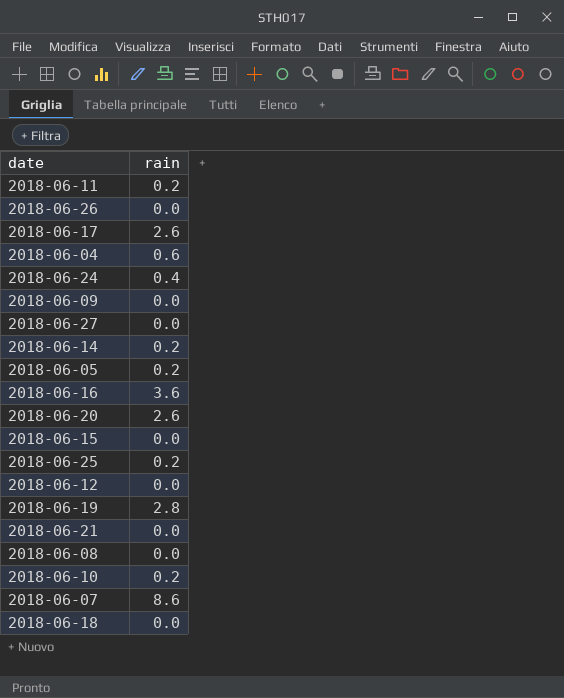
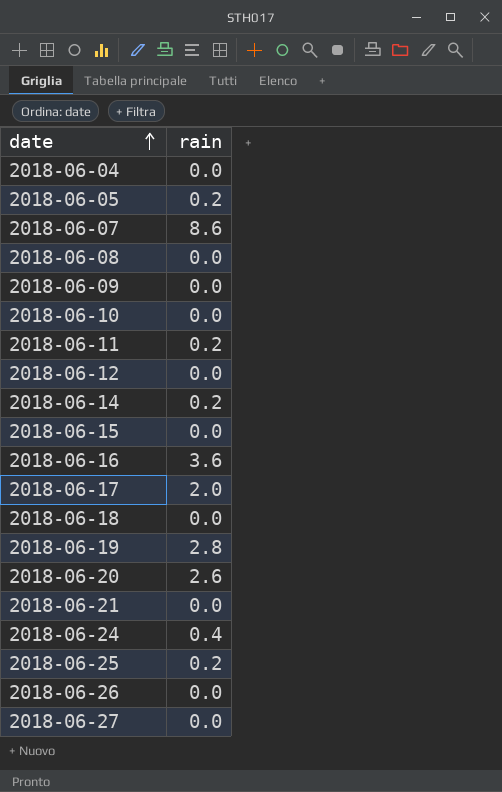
row order: none -> date ascending
2018-06-04 | rain: 0.6 -> 0.0
2018-06-10 | rain: 0.2 -> 0.0
2018-06-17 | rain: 2.6 -> 2.0

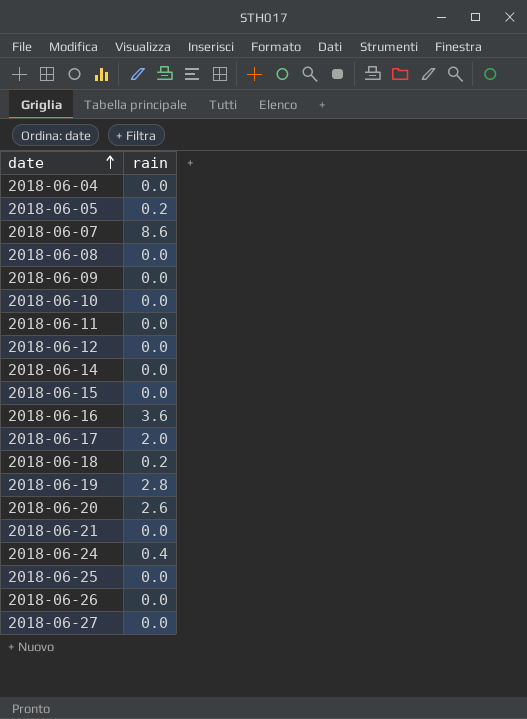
2018-06-11 | rain: 0.2 -> 0.0
2018-06-14 | rain: 0.2 -> 0.0
2018-06-18 | rain: 0.0 -> 0.2
2018-06-25 | rain: 0.2 -> 0.0

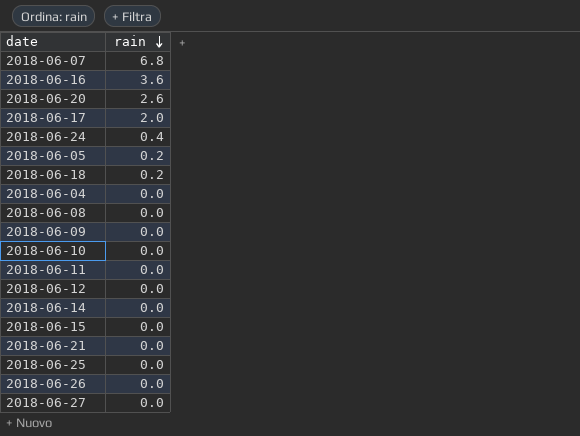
row order: date ascending -> rain descending
row 2018-06-19: 2.8 -> none
2018-06-07 | rain: 8.6 -> 6.8

